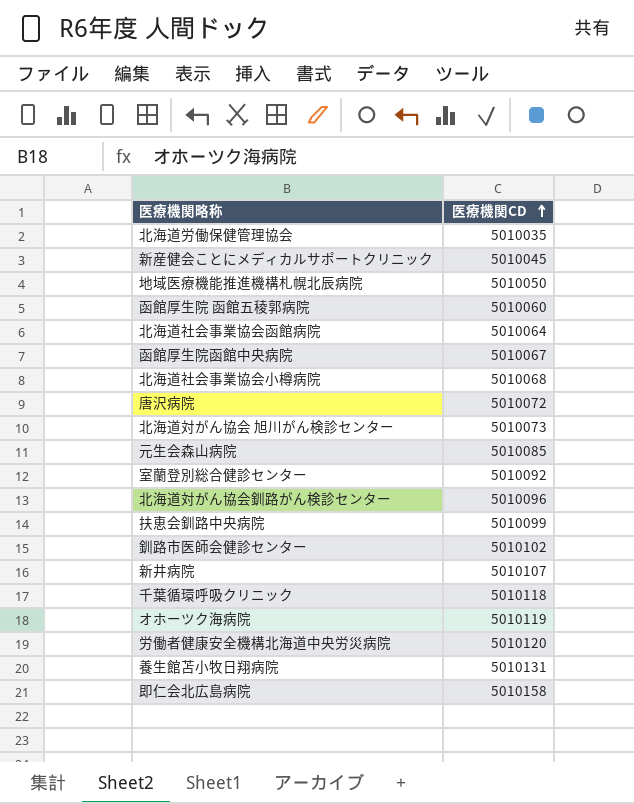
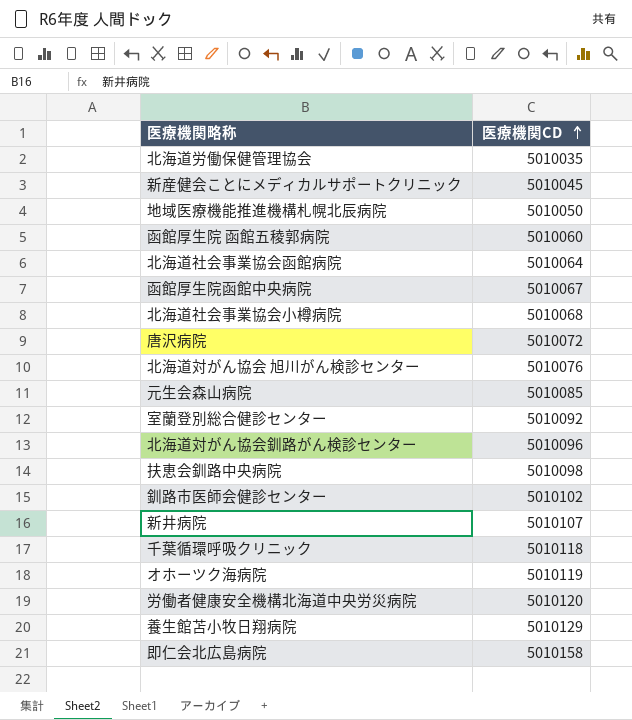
北海道対がん協会 旭川がん検診センター | 医療機関CD: 5010073 -> 5010076
扶恵会釧路中央病院 | 医療機関CD: 5010099 -> 5010098
養生館苫小牧日翔病院 | 医療機関CD: 5010131 -> 5010129

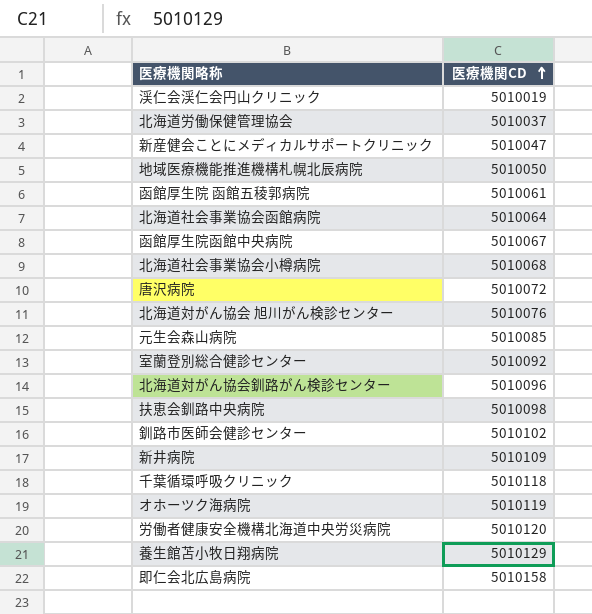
row 渓仁会渓仁会円山クリニック: none -> 5010019
北海道労働保健管理協会 | 医療機関CD: 5010035 -> 5010037
新産健会ことにメディカルサポートクリニック | 医療機関CD: 5010045 -> 5010047
函館厚生院 函館五稜郭病院 | 医療機関CD: 5010060 -> 5010061
新井病院 | 医療機関CD: 5010107 -> 5010109

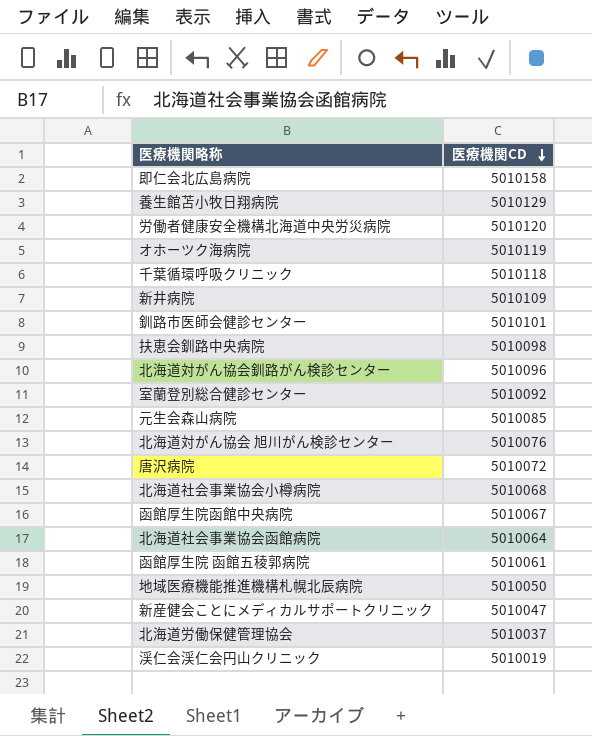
row order: 医療機関CD ascending -> 医療機関CD descending
釧路市医師会健診センター | 医療機関CD: 5010102 -> 5010101

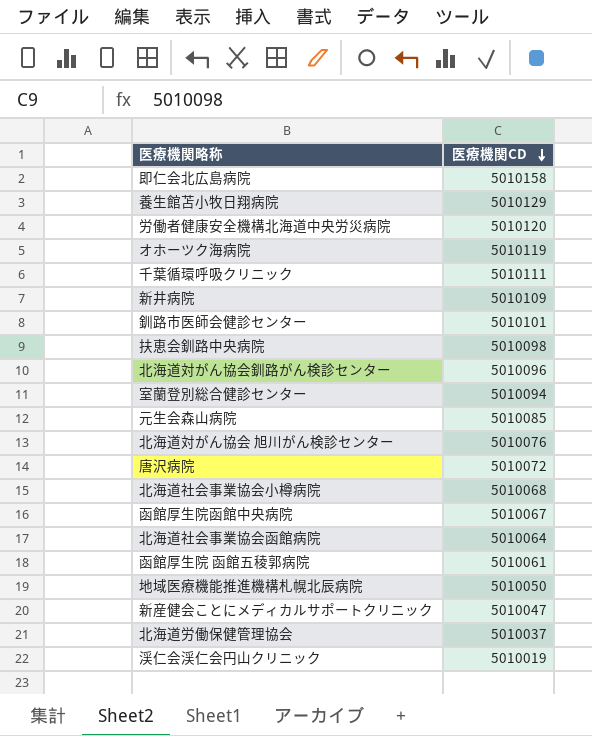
千葉循環呼吸クリニック | 医療機関CD: 5010118 -> 5010111
室蘭登別総合健診センター | 医療機関CD: 5010092 -> 5010094

